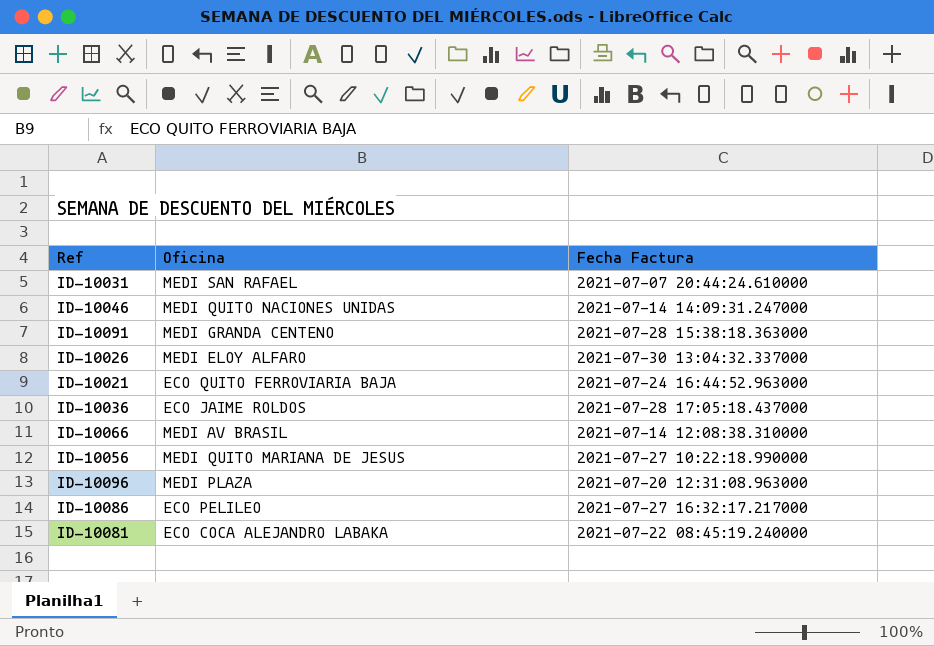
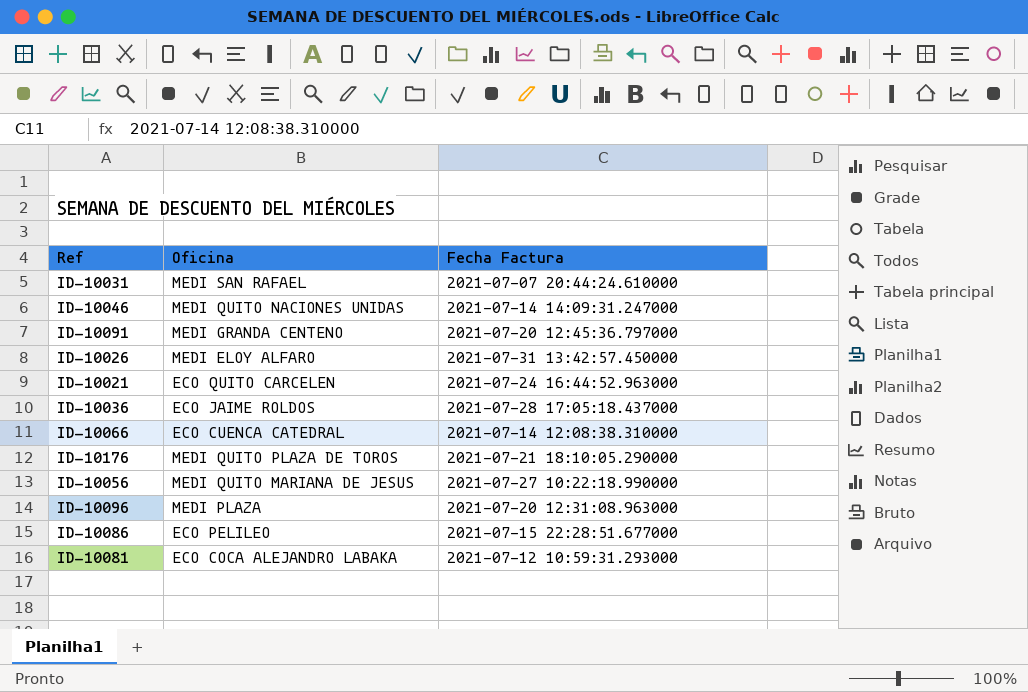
ID-10091 | Fecha Factura: 2021-07-28 15:38:18.363000 -> 2021-07-20 12:45:36.797000
ID-10026 | Fecha Factura: 2021-07-30 13:04:32.337000 -> 2021-07-31 13:42:57.450000
ID-10021 | Oficina: ECO QUITO FERROVIARIA BAJA -> ECO QUITO CARCELEN
ID-10066 | Oficina: MEDI AV BRASIL -> ECO CUENCA CATEDRAL
row ID-10176: none -> MEDI QUITO PLAZA DE TOROS | 2021-07-21 18:10:05.290000
ID-10086 | Fecha Factura: 2021-07-27 16:32:17.217000 -> 2021-07-15 22:28:51.677000
ID-10081 | Fecha Factura: 2021-07-22 08:45:19.240000 -> 2021-07-12 10:59:31.293000

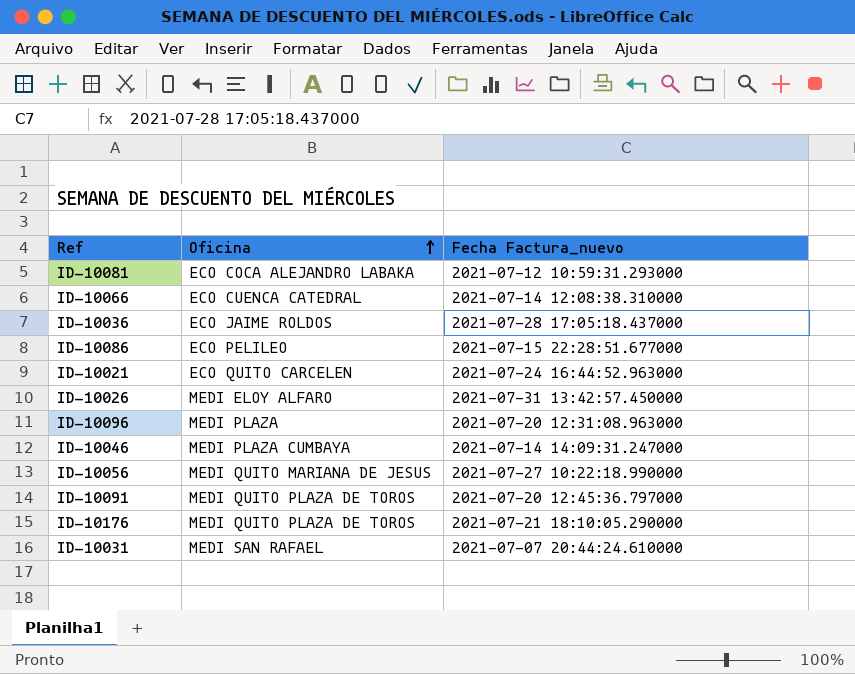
row order: none -> Oficina ascending
column name: Fecha Factura -> Fecha Factura_nuevo
ID-10046 | Oficina: MEDI QUITO NACIONES UNIDAS -> MEDI PLAZA CUMBAYA
ID-10091 | Oficina: MEDI GRANDA CENTENO -> MEDI QUITO PLAZA DE TOROS

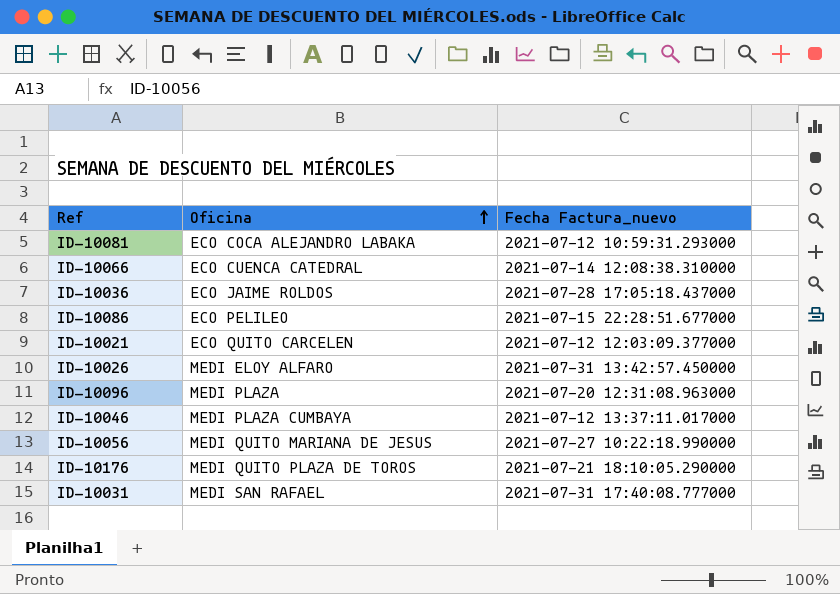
row ID-10091: MEDI QUITO PLAZA DE TOROS | 2021-07-20 12:45:36.797000 -> none
ID-10021 | Fecha Factura_nuevo: 2021-07-24 16:44:52.963000 -> 2021-07-12 12:03:09.377000
ID-10046 | Fecha Factura_nuevo: 2021-07-14 14:09:31.247000 -> 2021-07-12 13:37:11.017000
ID-10031 | Fecha Factura_nuevo: 2021-07-07 20:44:24.610000 -> 2021-07-31 17:40:08.777000

